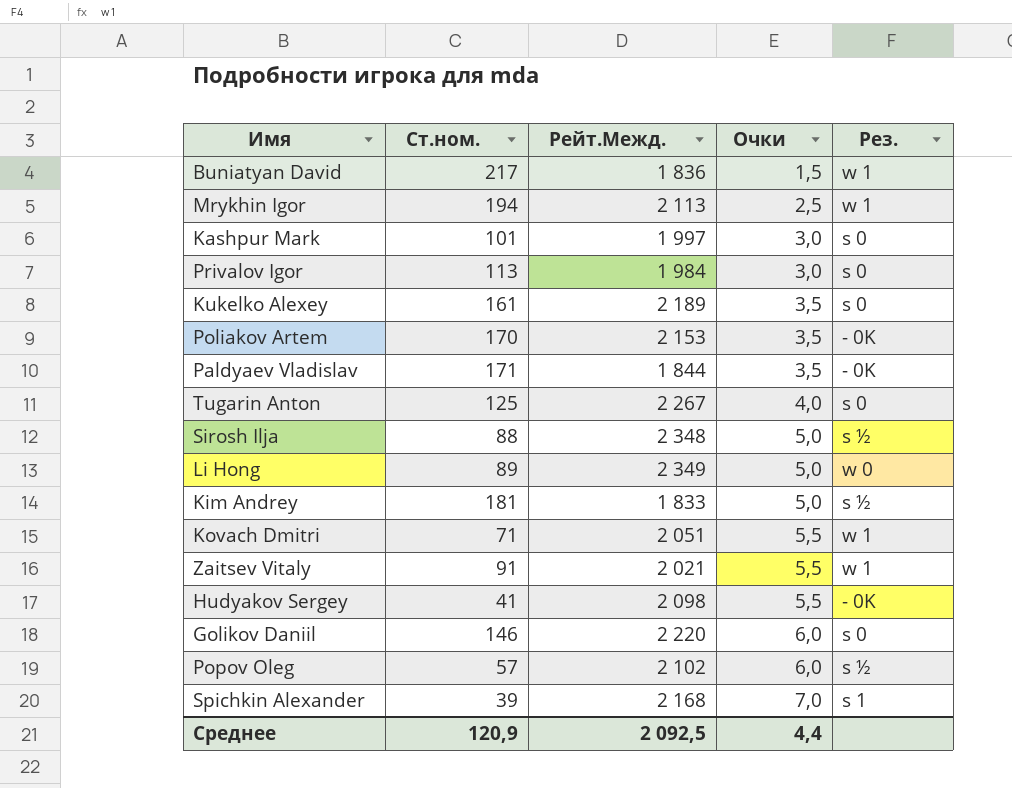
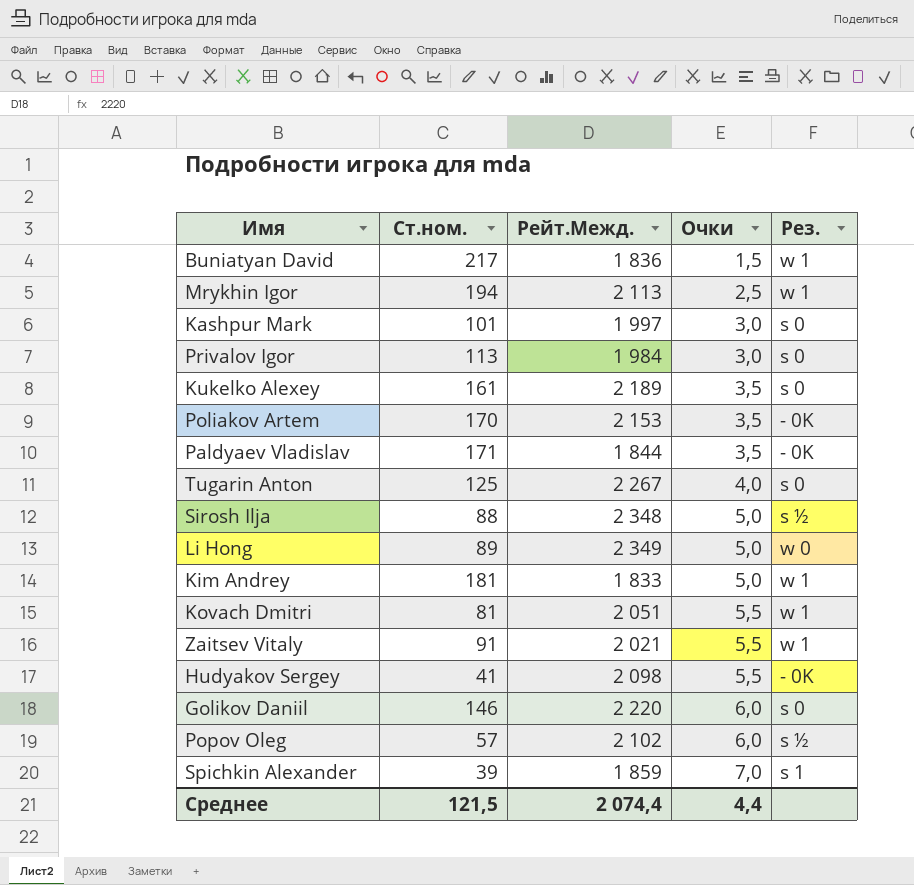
Kim Andrey | Рез.: s ½ -> w 1
Kovach Dmitri | Ст.ном.: 71 -> 81
Spichkin Alexander | Рейт.Межд.: 2 168 -> 1 859
Среднее | Ст.ном.: 120,9 -> 121,5
Среднее | Рейт.Межд.: 2 092,5 -> 2 074,4

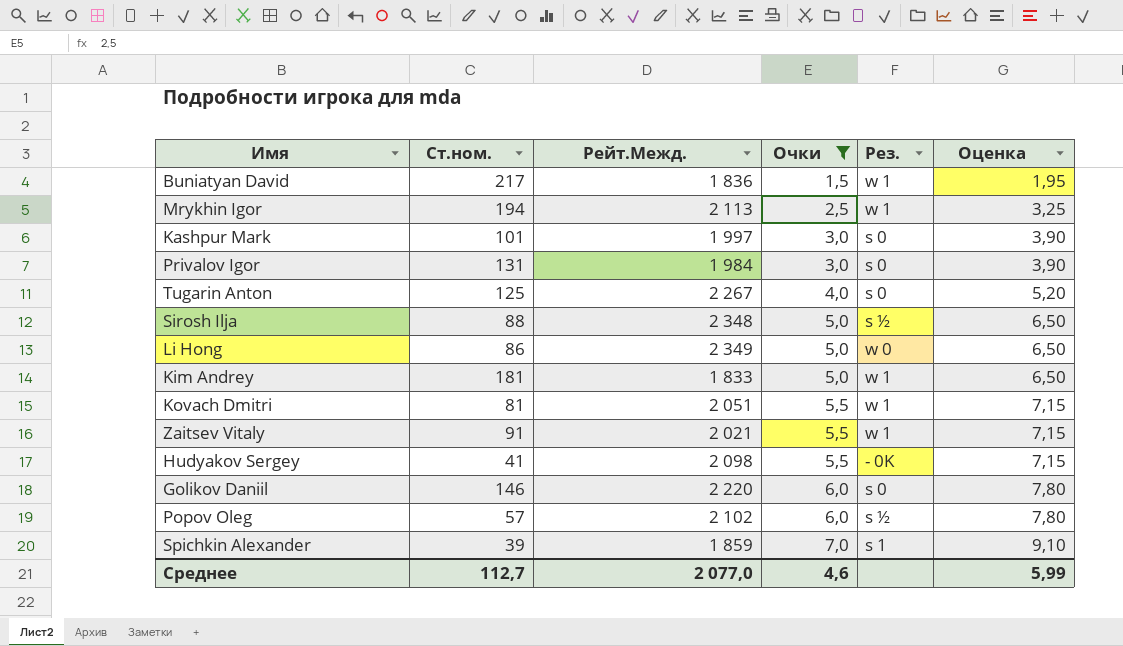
filter: none -> Очки != 3,5
column Оценка | formula: none -> [Очки] * 1,3
Privalov Igor | Ст.ном.: 113 -> 131
Li Hong | Ст.ном.: 89 -> 86
Среднее | Ст.ном.: 121,5 -> 112,7
Среднее | Рейт.Межд.: 2 074,4 -> 2 077,0
Среднее | Очки: 4,4 -> 4,6

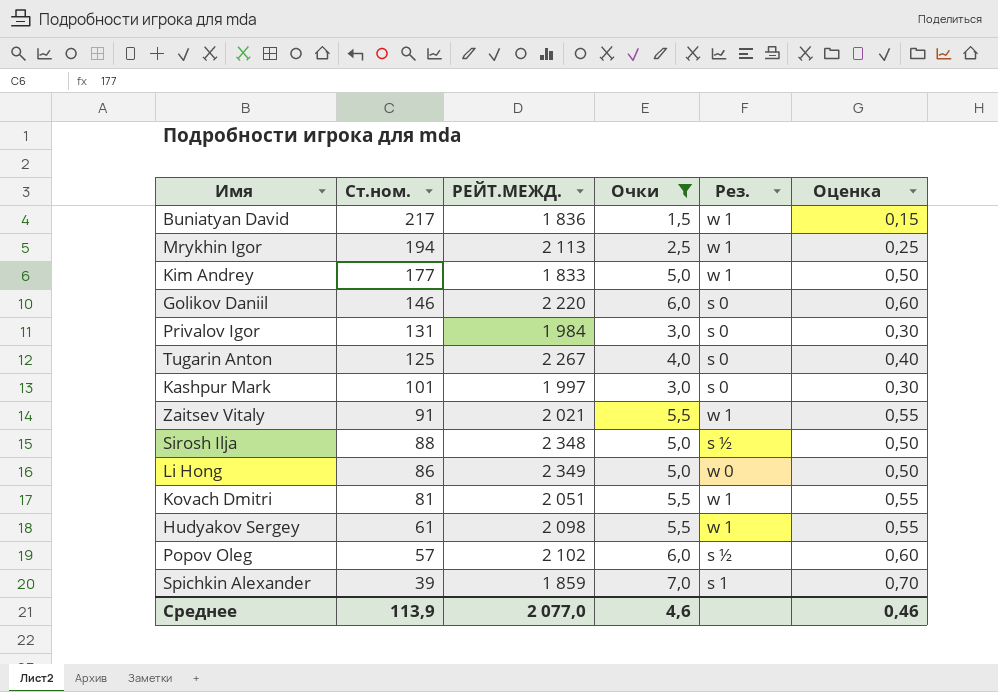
row order: Очки ascending -> Ст.ном. descending
column name: Рейт.Межд. -> РЕЙТ.МЕЖД.
column Оценка | formula: [Очки] * 1,3 -> [Очки] * 0,1
Kim Andrey | Ст.ном.: 181 -> 177
Hudyakov Sergey | Ст.ном.: 41 -> 61
Hudyakov Sergey | Рез.: - 0K -> w 1
Среднее | Ст.ном.: 112,7 -> 113,9
Среднее | Оценка: 5,99 -> 0,46

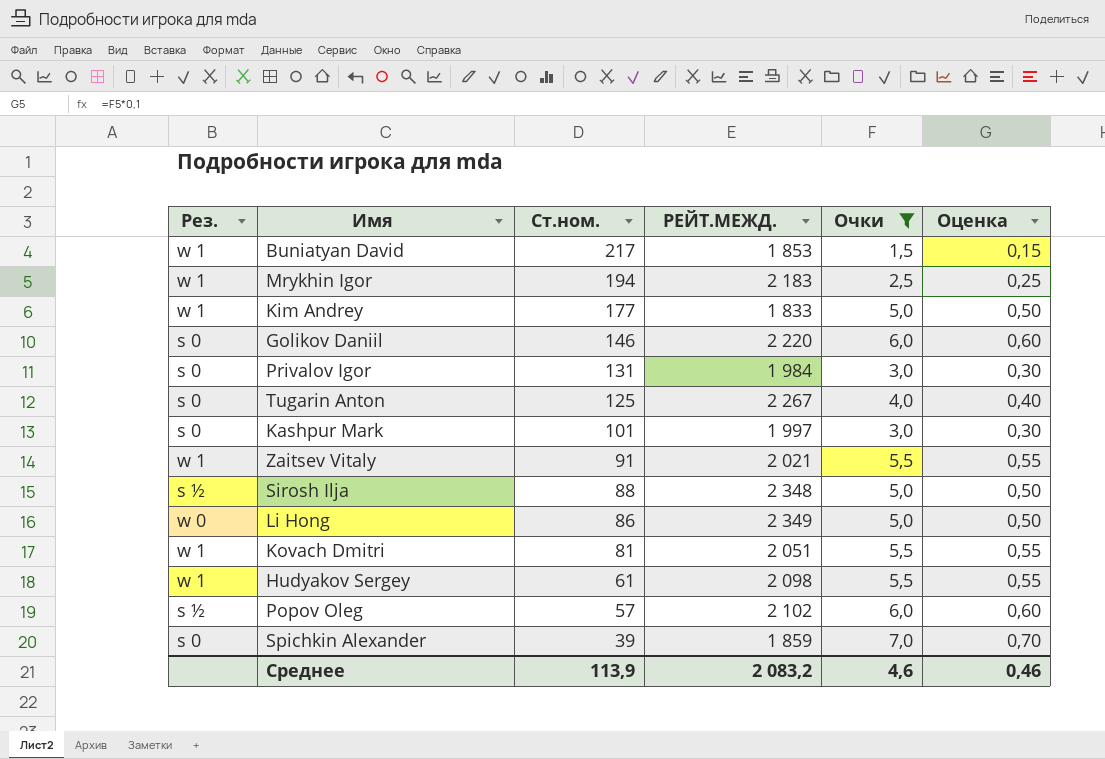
column Рез. | position: 5 -> 1
Buniatyan David | РЕЙТ.МЕЖД.: 1 836 -> 1 853
Mrykhin Igor | РЕЙТ.МЕЖД.: 2 113 -> 2 183
Spichkin Alexander | Рез.: s 1 -> s 0
Среднее | РЕЙТ.МЕЖД.: 2 077,0 -> 2 083,2

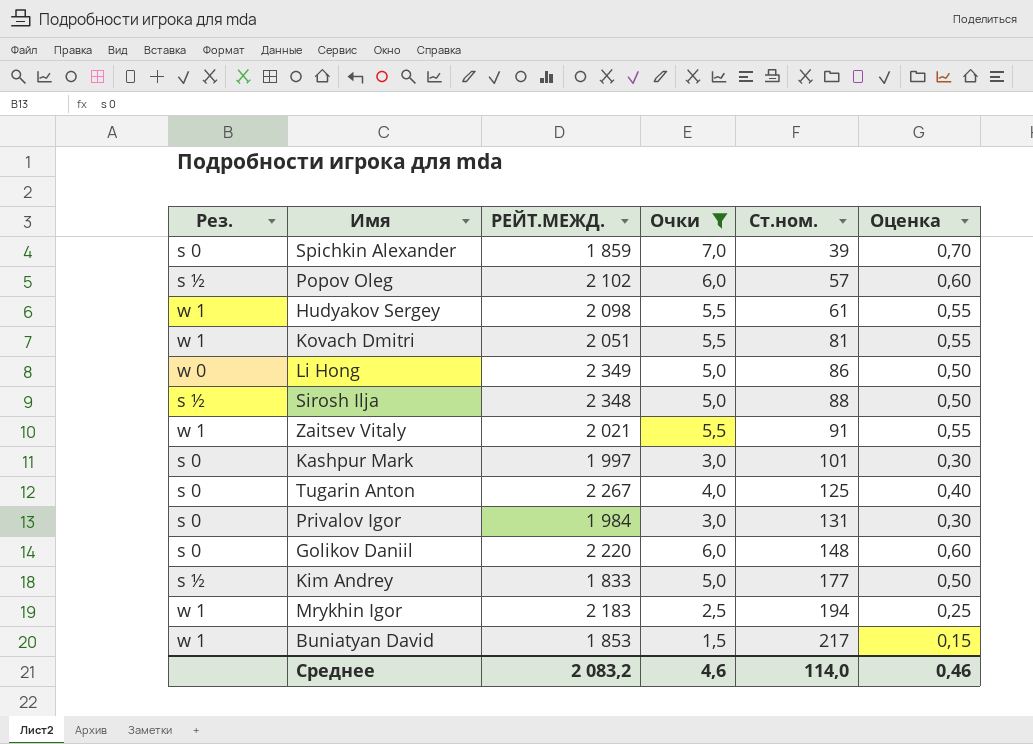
row order: Ст.ном. descending -> Ст.ном. ascending
column Ст.ном. | position: 3 -> 5
Golikov Daniil | Ст.ном.: 146 -> 148
Kim Andrey | Рез.: w 1 -> s ½
Среднее | Ст.ном.: 113,9 -> 114,0

